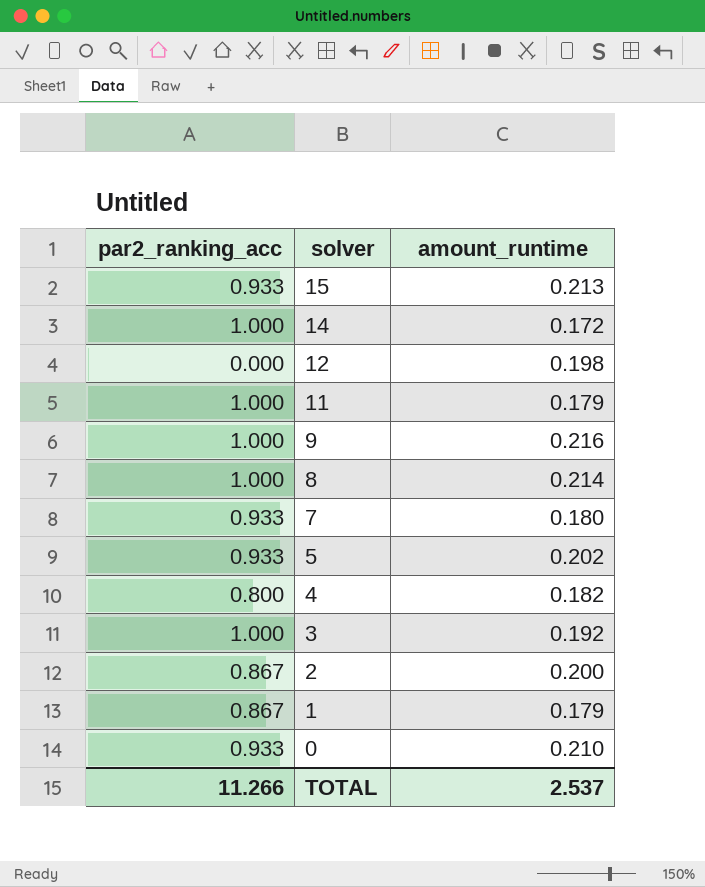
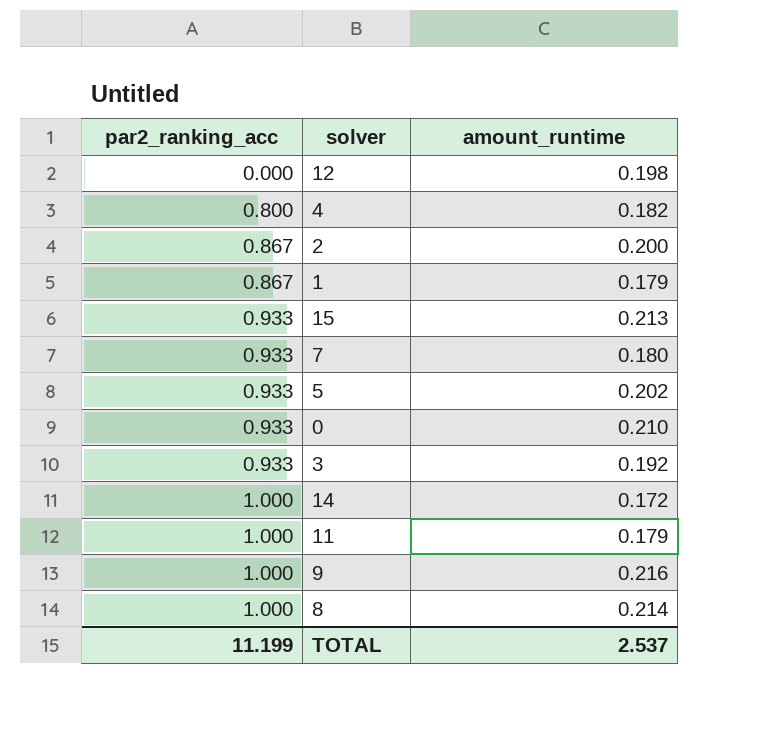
row order: solver descending -> par2_ranking_acc ascending
3 | par2_ranking_acc: 1.000 -> 0.933
TOTAL | par2_ranking_acc: 11.266 -> 11.199

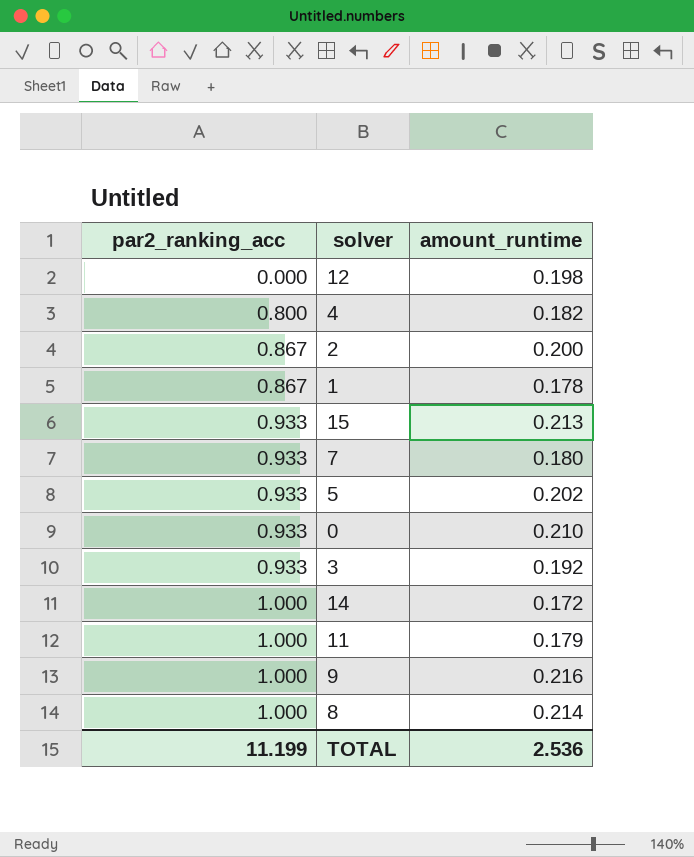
1 | amount_runtime: 0.179 -> 0.178
TOTAL | amount_runtime: 2.537 -> 2.536

